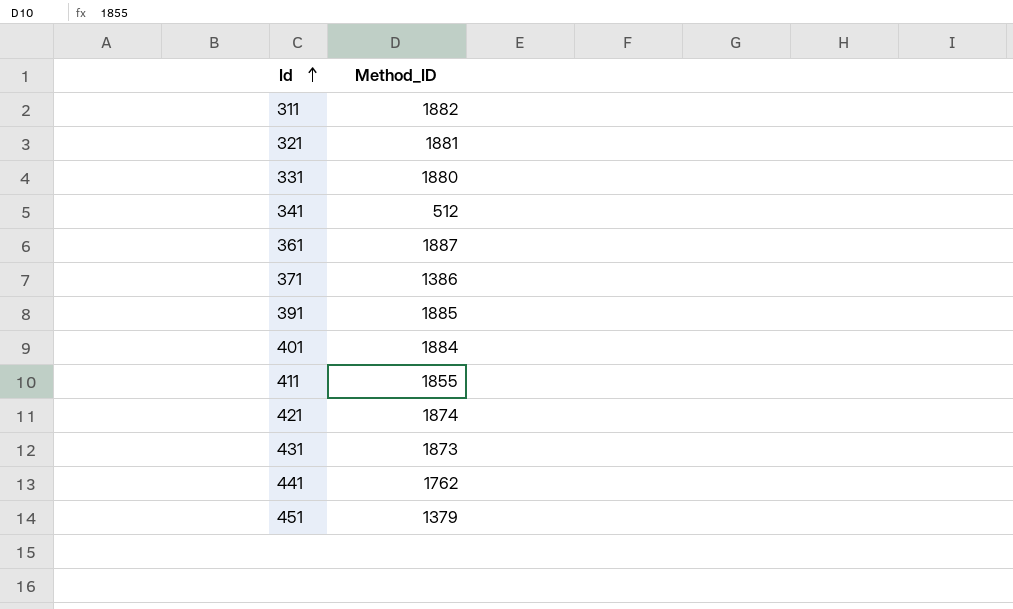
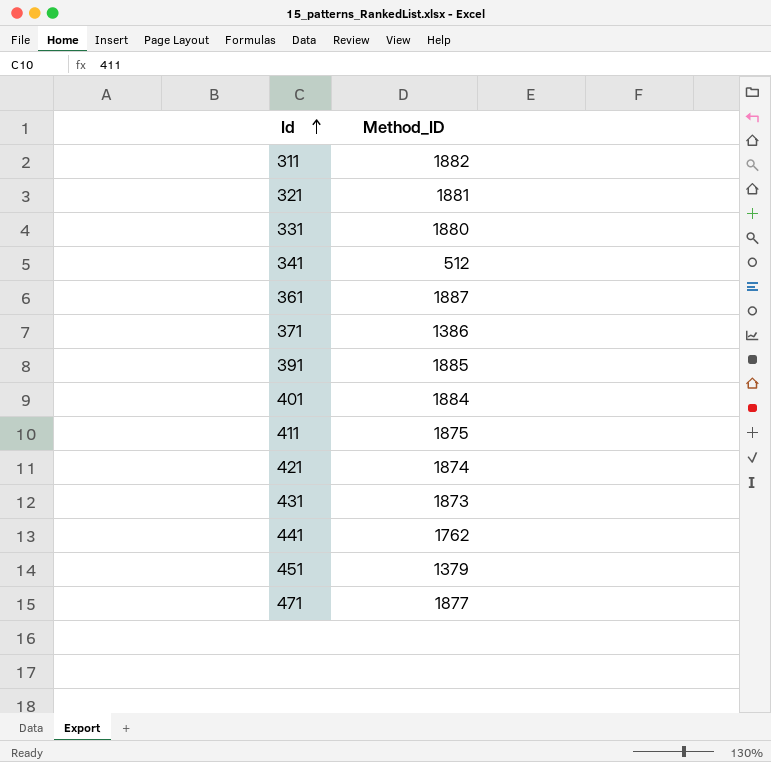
411 | Method_ID: 1855 -> 1875
row 471: none -> 1877

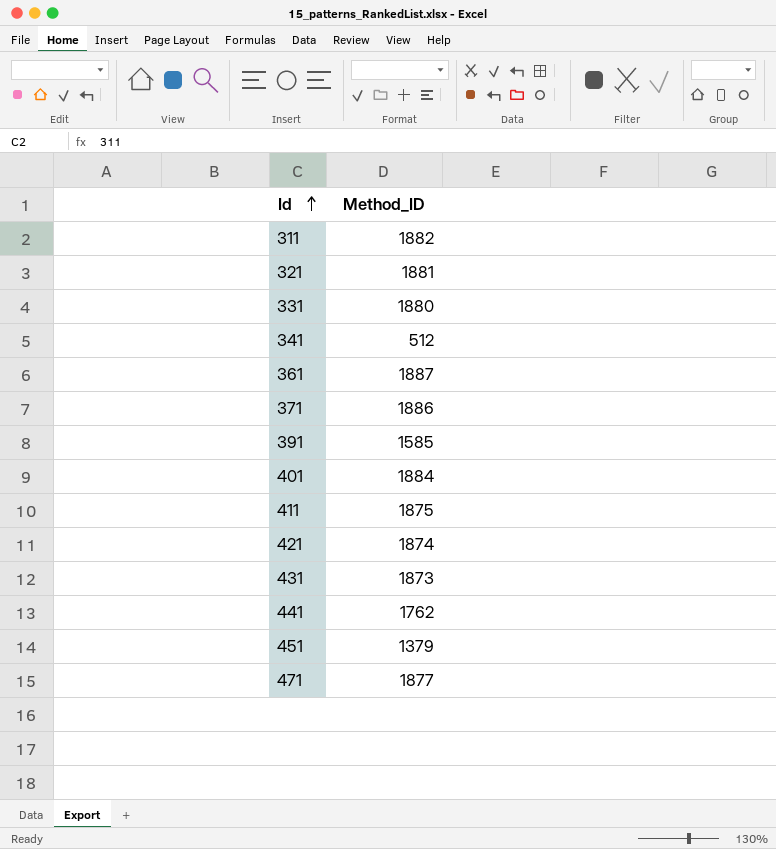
371 | Method_ID: 1386 -> 1886
391 | Method_ID: 1885 -> 1585

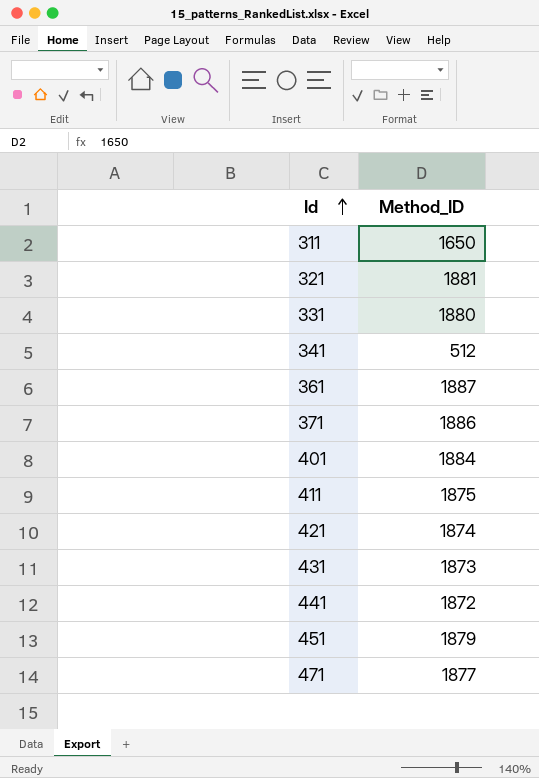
row 391: 1585 -> none
311 | Method_ID: 1882 -> 1650
441 | Method_ID: 1762 -> 1872
451 | Method_ID: 1379 -> 1879

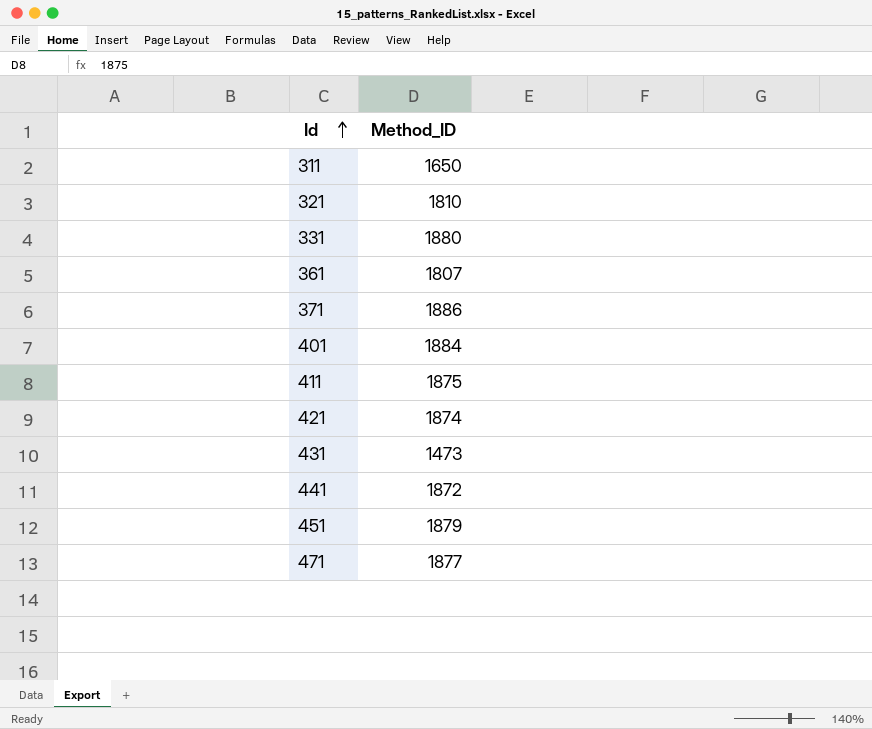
row 341: 512 -> none
321 | Method_ID: 1881 -> 1810
361 | Method_ID: 1887 -> 1807
431 | Method_ID: 1873 -> 1473

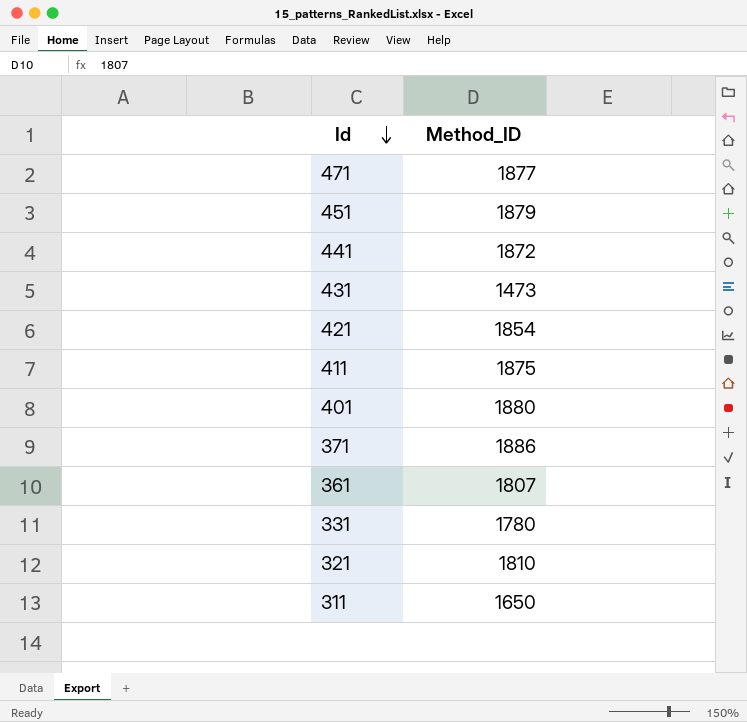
row order: Id ascending -> Id descending
421 | Method_ID: 1874 -> 1854
401 | Method_ID: 1884 -> 1880
331 | Method_ID: 1880 -> 1780

